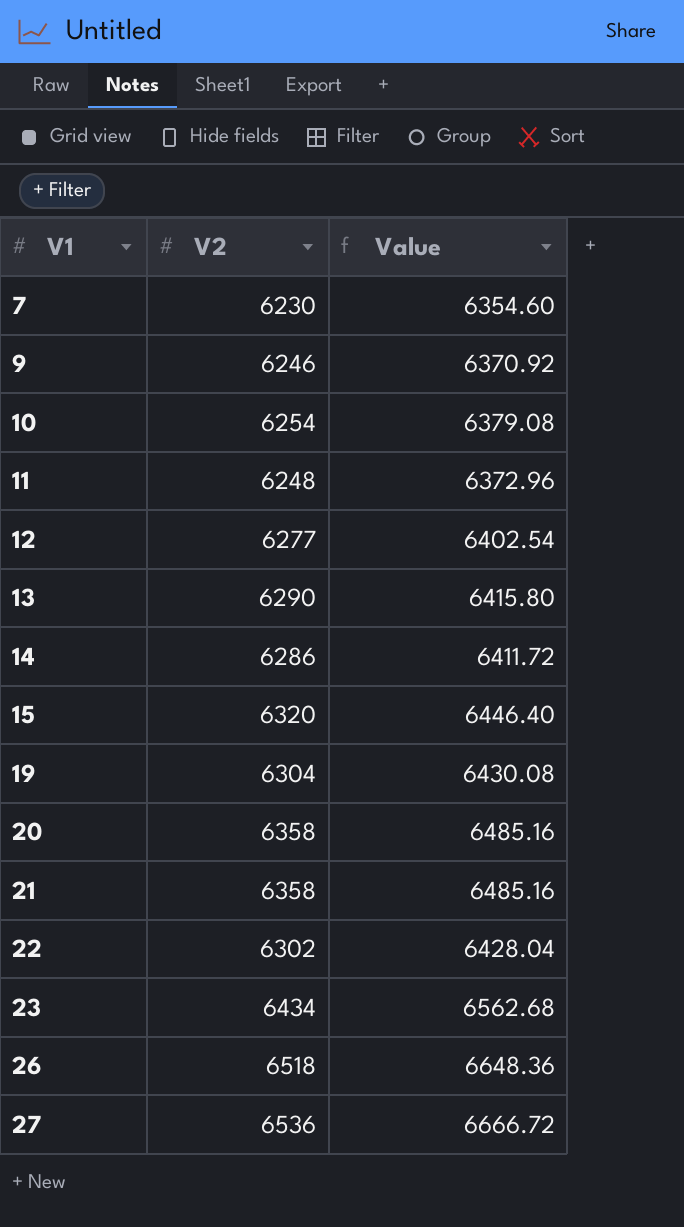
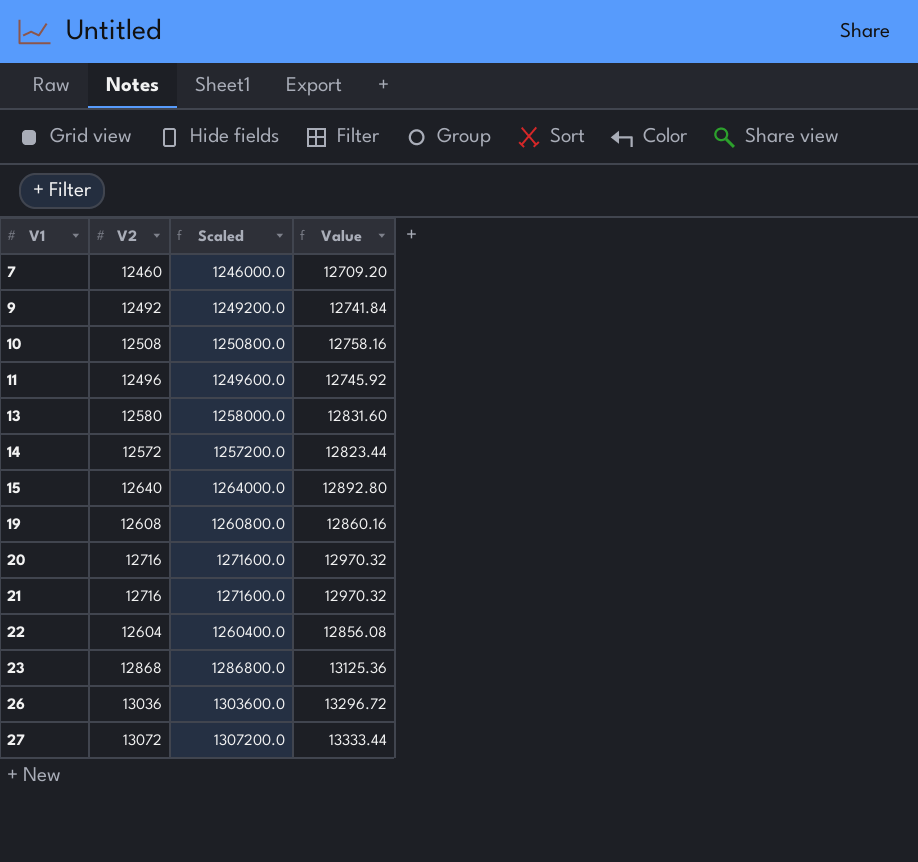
column Scaled | formula: none -> [V2] * 100
row 12: 6277 | 6402.54 -> none
7 | V2: 6230 -> 12460
7 | Value: 6354.60 -> 12709.20
9 | V2: 6246 -> 12492
9 | Value: 6370.92 -> 12741.84
10 | V2: 6254 -> 12508
10 | Value: 6379.08 -> 12758.16
11 | V2: 6248 -> 12496
11 | Value: 6372.96 -> 12745.92
13 | V2: 6290 -> 12580
13 | Value: 6415.80 -> 12831.60
14 | V2: 6286 -> 12572
14 | Value: 6411.72 -> 12823.44
15 | V2: 6320 -> 12640
15 | Value: 6446.40 -> 12892.80
19 | V2: 6304 -> 12608
19 | Value: 6430.08 -> 12860.16
20 | V2: 6358 -> 12716
20 | Value: 6485.16 -> 12970.32
21 | V2: 6358 -> 12716
21 | Value: 6485.16 -> 12970.32
22 | V2: 6302 -> 12604
22 | Value: 6428.04 -> 12856.08
23 | V2: 6434 -> 12868
23 | Value: 6562.68 -> 13125.36
26 | V2: 6518 -> 13036
26 | Value: 6648.36 -> 13296.72
27 | V2: 6536 -> 13072
27 | Value: 6666.72 -> 13333.44

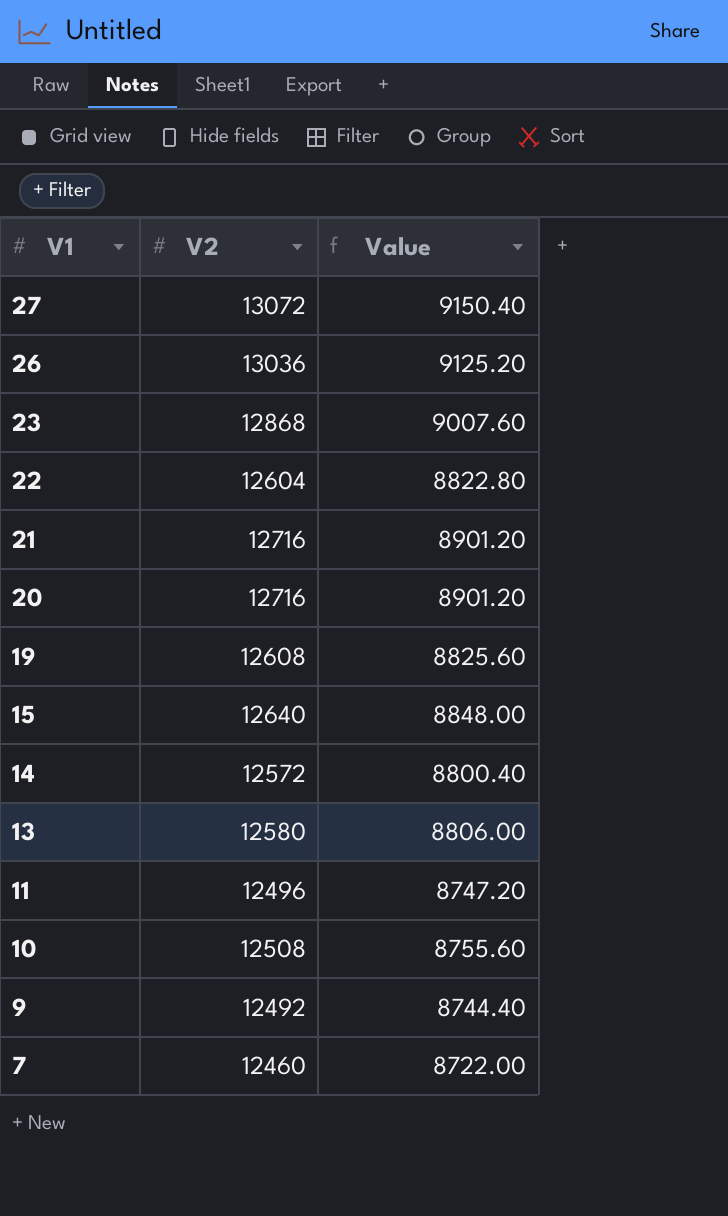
row order: V1 ascending -> V1 descending
column Scaled | formula: [V2] * 100 -> none
column Value | formula: [V2] * 1.02 -> [V2] * 0.7

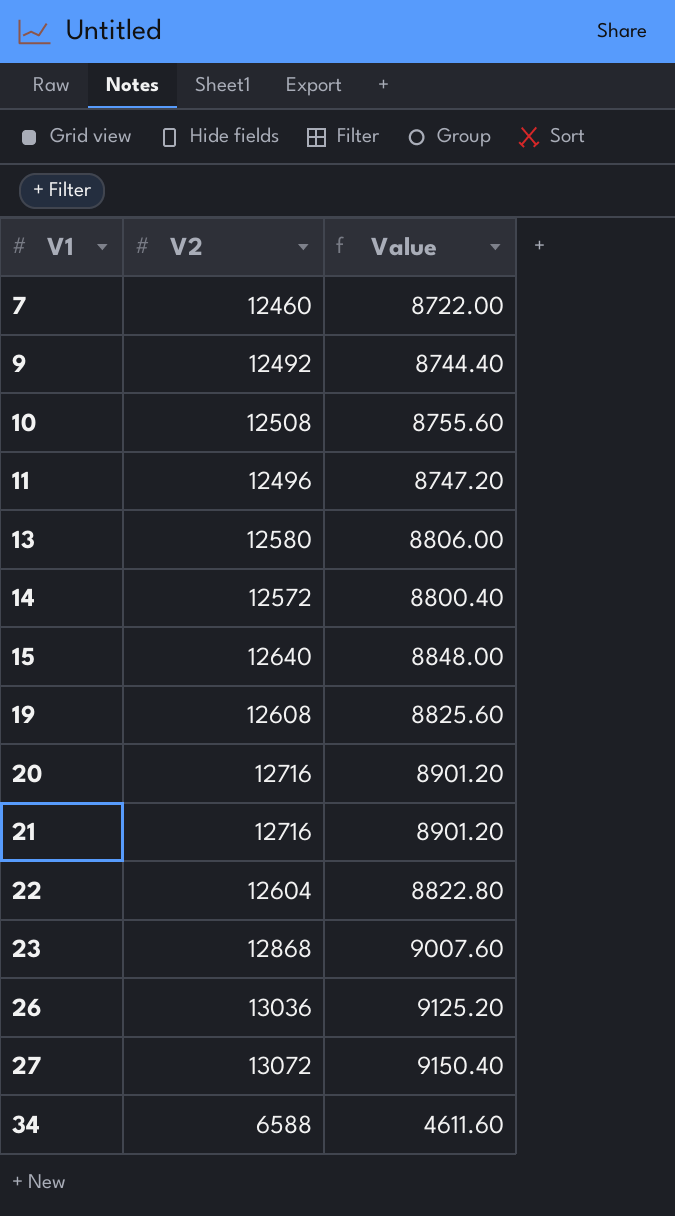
row order: V1 descending -> V1 ascending
row 34: none -> 6588 | 4611.60

